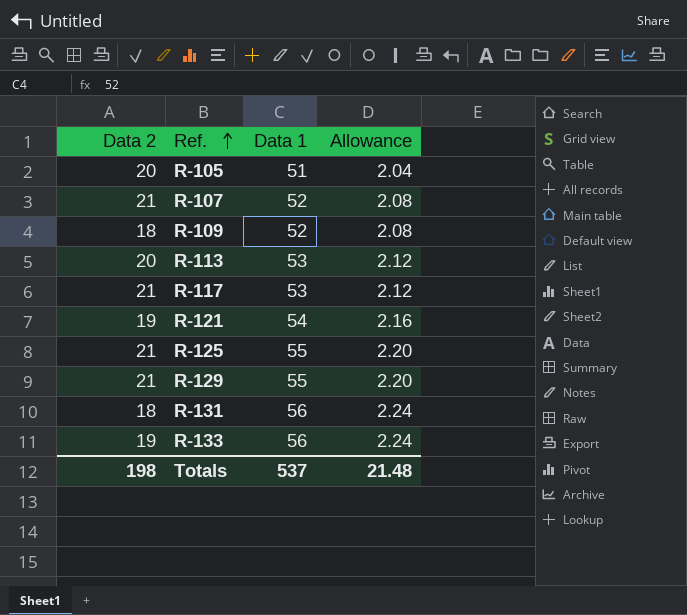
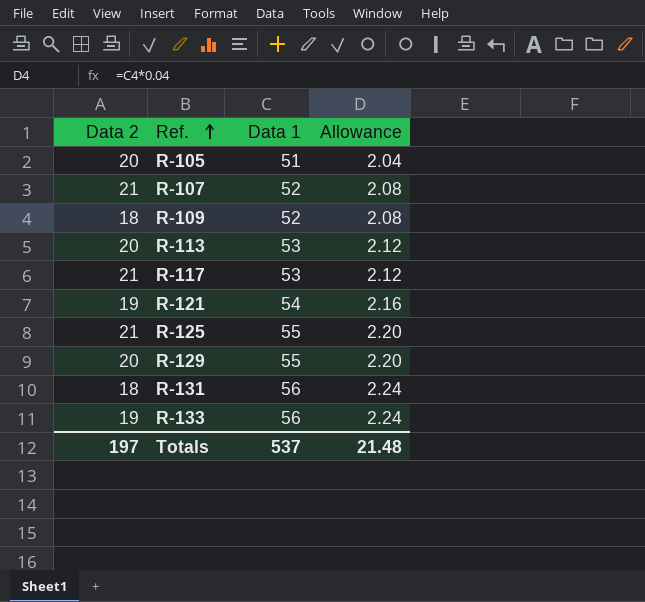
R-129 | Data 2: 21 -> 20
Totals | Data 2: 198 -> 197

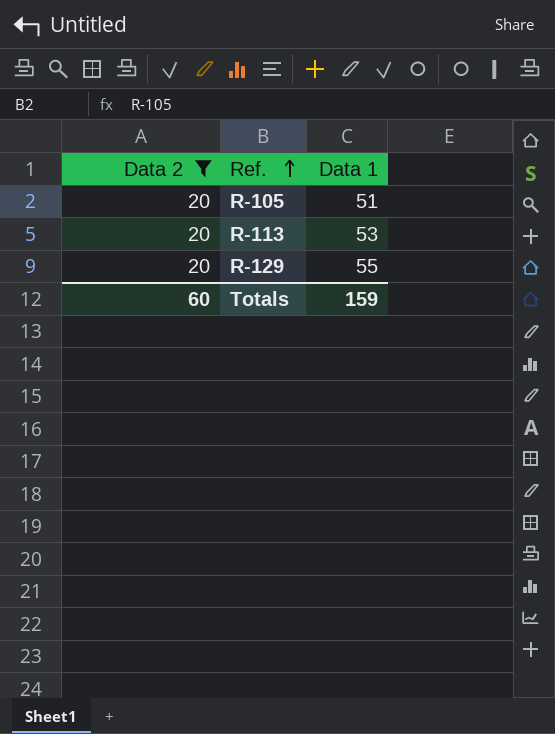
filter: none -> Data 2 = 20
column Allowance | formula: [Data 1] * 0.04 -> none
Totals | Data 2: 197 -> 60
Totals | Data 1: 537 -> 159

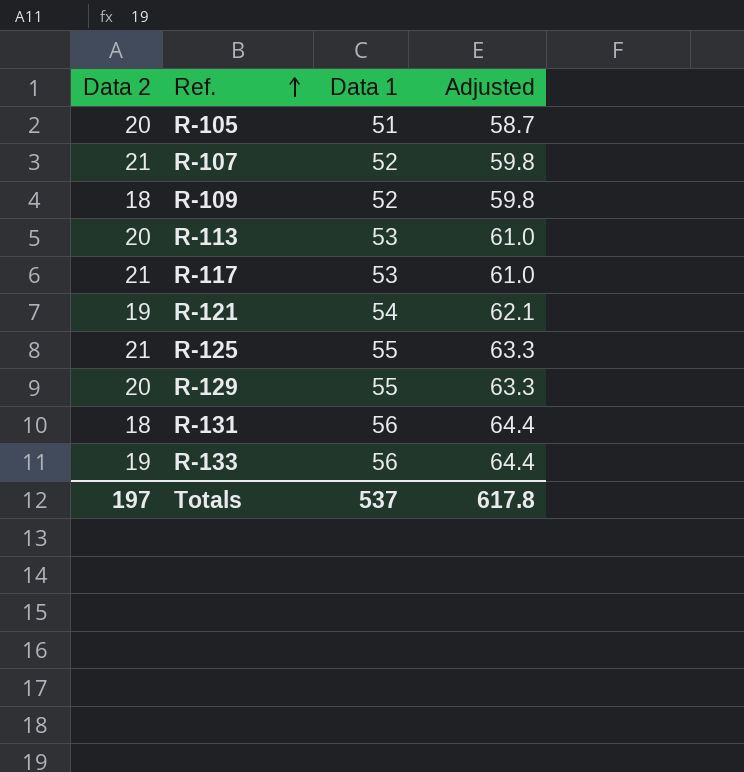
filter: Data 2 = 20 -> none
column Adjusted | formula: none -> [Data 1] * 1.15
Totals | Data 2: 60 -> 197
Totals | Data 1: 159 -> 537

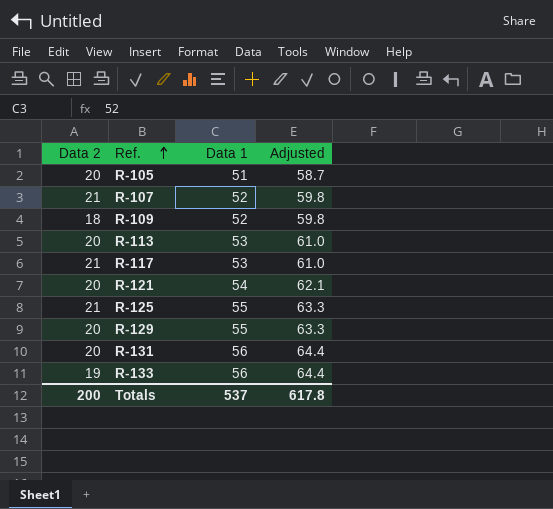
R-121 | Data 2: 19 -> 20
R-131 | Data 2: 18 -> 20
Totals | Data 2: 197 -> 200

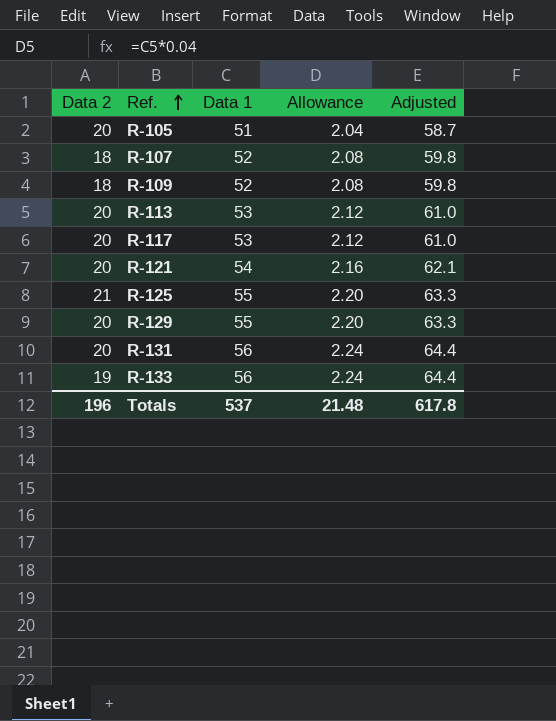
column Allowance | formula: none -> [Data 1] * 0.04
R-107 | Data 2: 21 -> 18
R-117 | Data 2: 21 -> 20
Totals | Data 2: 200 -> 196

